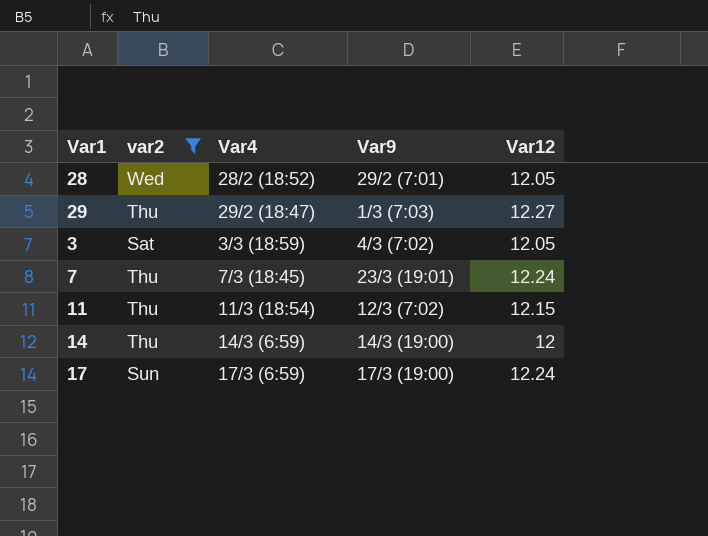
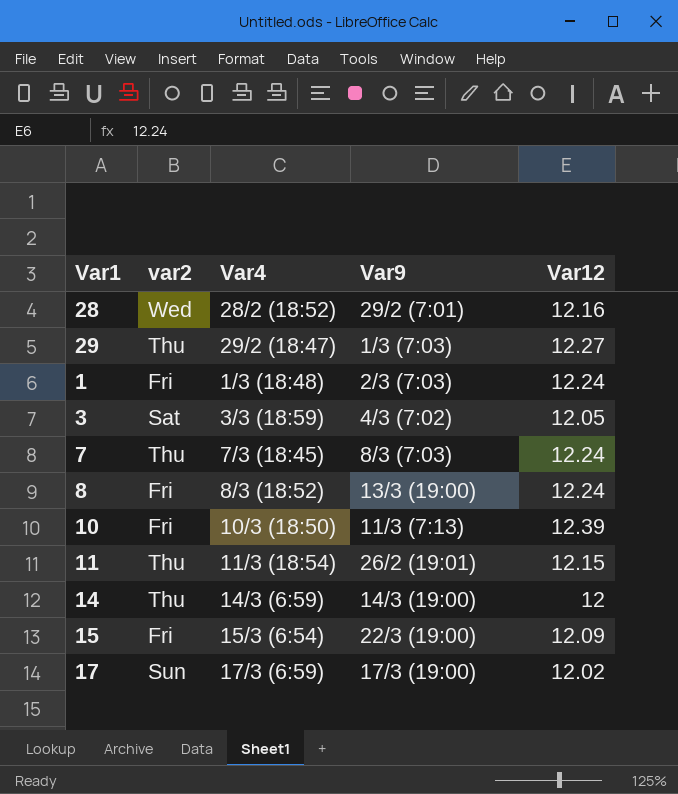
filter: var2 != Fri -> none
28 | Var12: 12.05 -> 12.16
7 | Var9: 23/3 (19:01) -> 8/3 (7:03)
11 | Var9: 12/3 (7:02) -> 26/2 (19:01)
17 | Var12: 12.24 -> 12.02

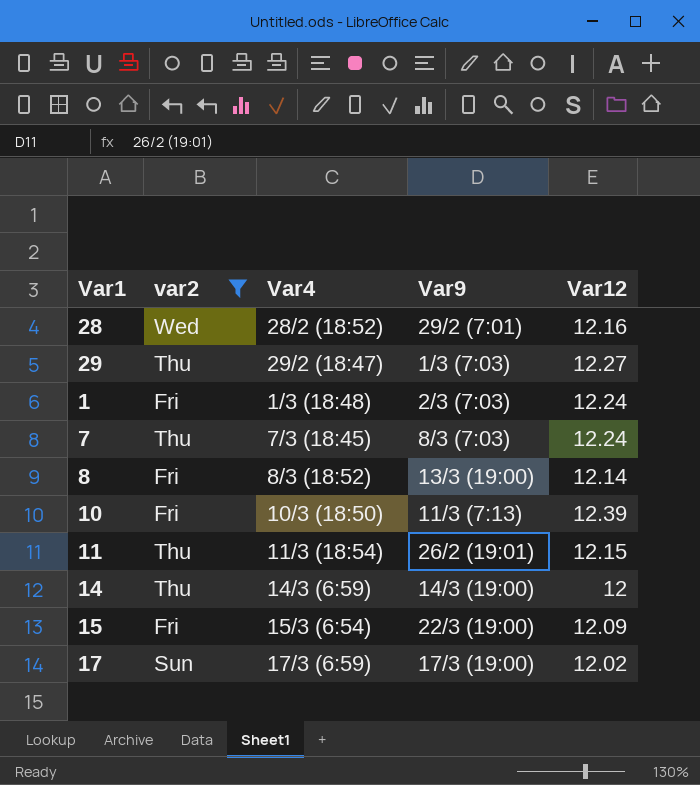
filter: none -> var2 != Sat
8 | Var12: 12.24 -> 12.14

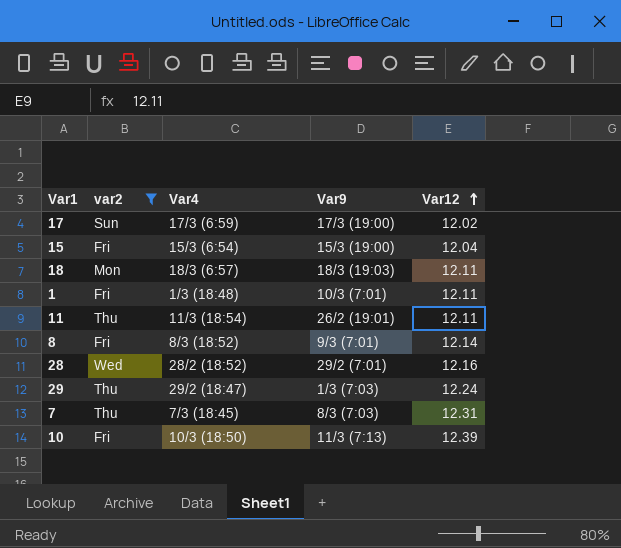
row order: none -> Var12 ascending
row 14: Thu | 14/3 (6:59) | 14/3 (19:00) | 12 -> none
15 | Var9: 22/3 (19:00) -> 15/3 (19:00)
15 | Var12: 12.09 -> 12.04
row 18: none -> Mon | 18/3 (6:57) | 18/3 (19:03) | 12.11
1 | Var9: 2/3 (7:03) -> 10/3 (7:01)
1 | Var12: 12.24 -> 12.11
11 | Var12: 12.15 -> 12.11
8 | Var9: 13/3 (19:00) -> 9/3 (7:01)
29 | Var12: 12.27 -> 12.24
7 | Var12: 12.24 -> 12.31

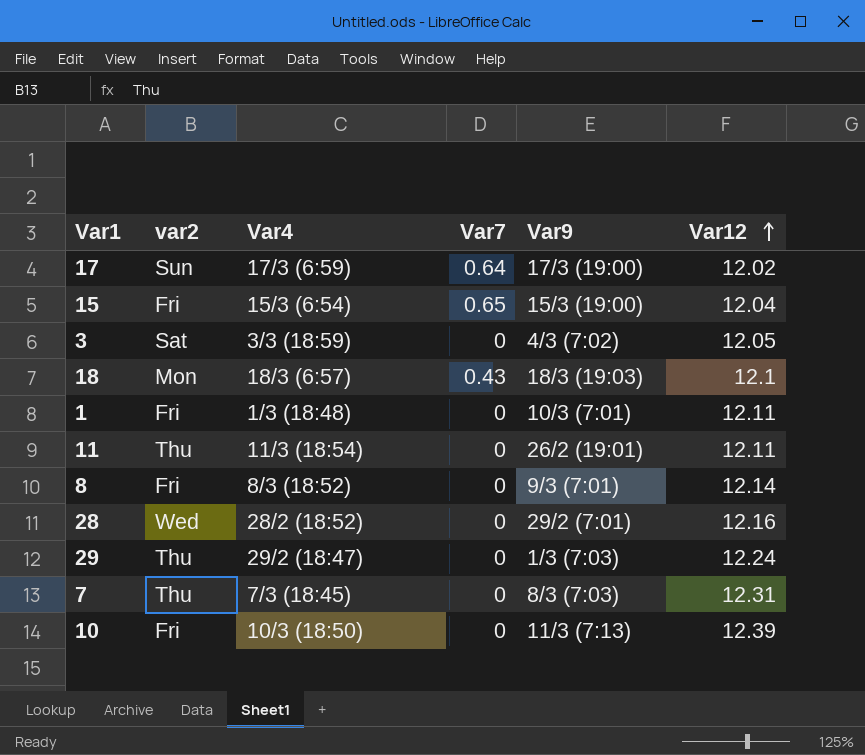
filter: var2 != Sat -> none
column Var7 | position: none -> 4
18 | Var12: 12.11 -> 12.1

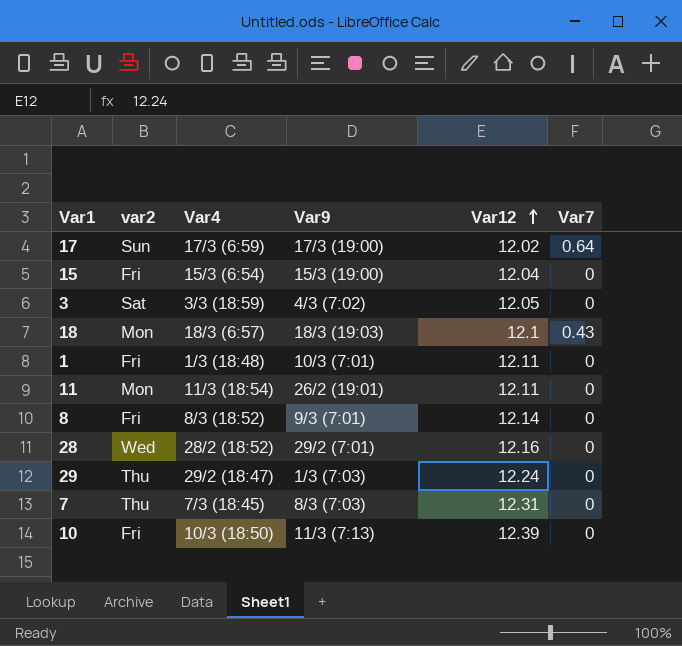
column Var7 | position: 4 -> 6
15 | Var7: 0.65 -> 0
11 | var2: Thu -> Mon

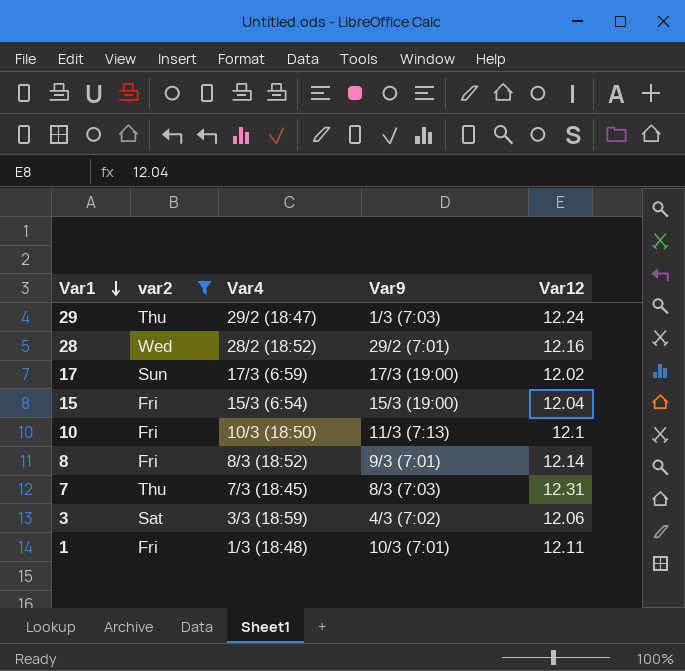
filter: none -> var2 != Mon
row order: Var12 ascending -> Var1 descending
column Var7 | position: 6 -> none
10 | Var12: 12.39 -> 12.1
3 | Var12: 12.05 -> 12.06

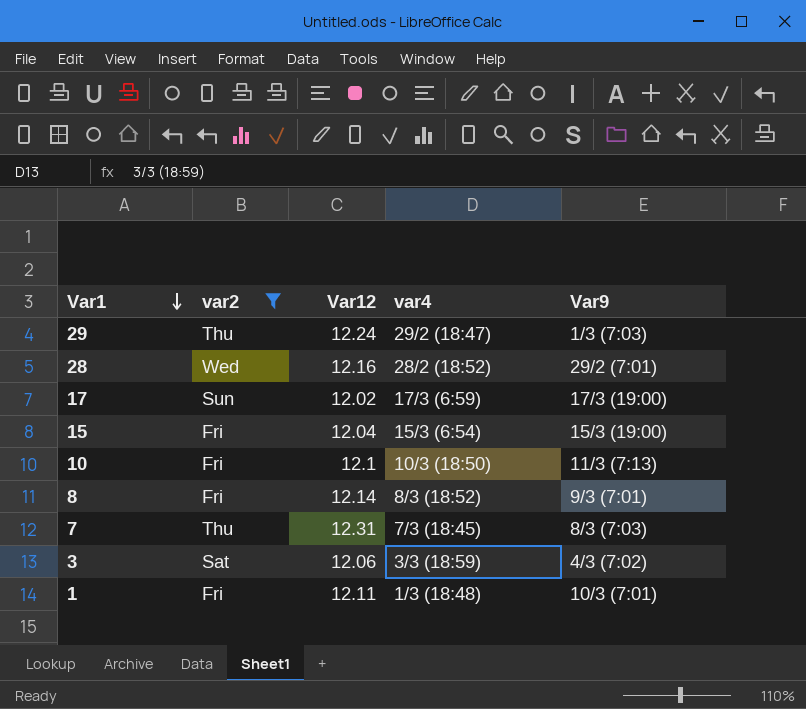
column Var12 | position: 5 -> 3
column name: Var4 -> var4

